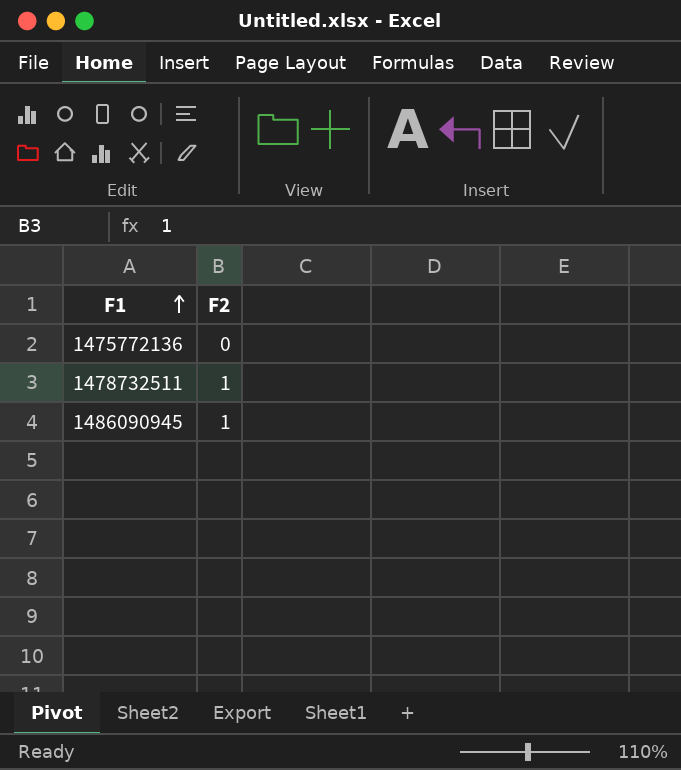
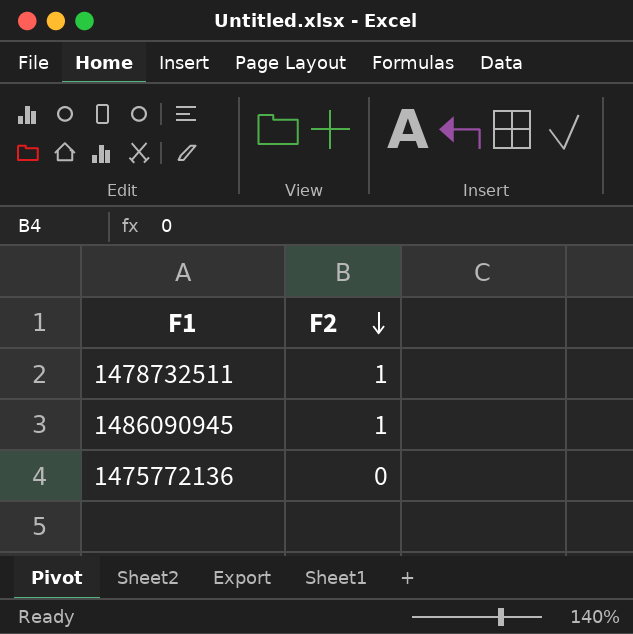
row order: F1 ascending -> F2 descending

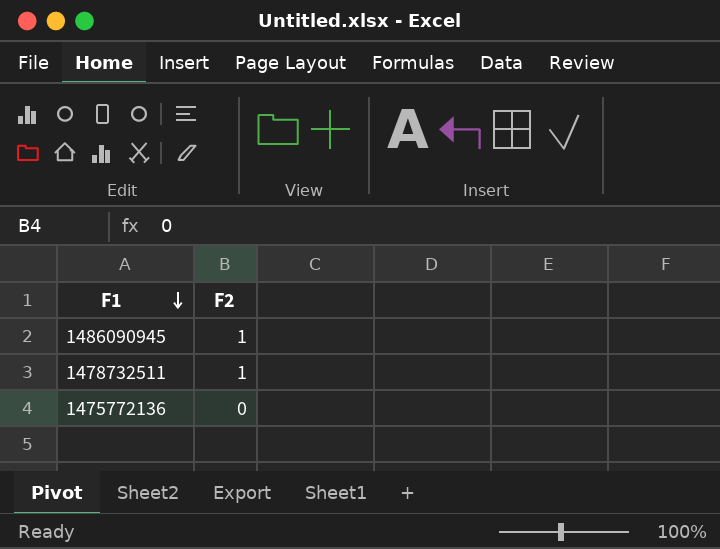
row order: F2 descending -> F1 descending

